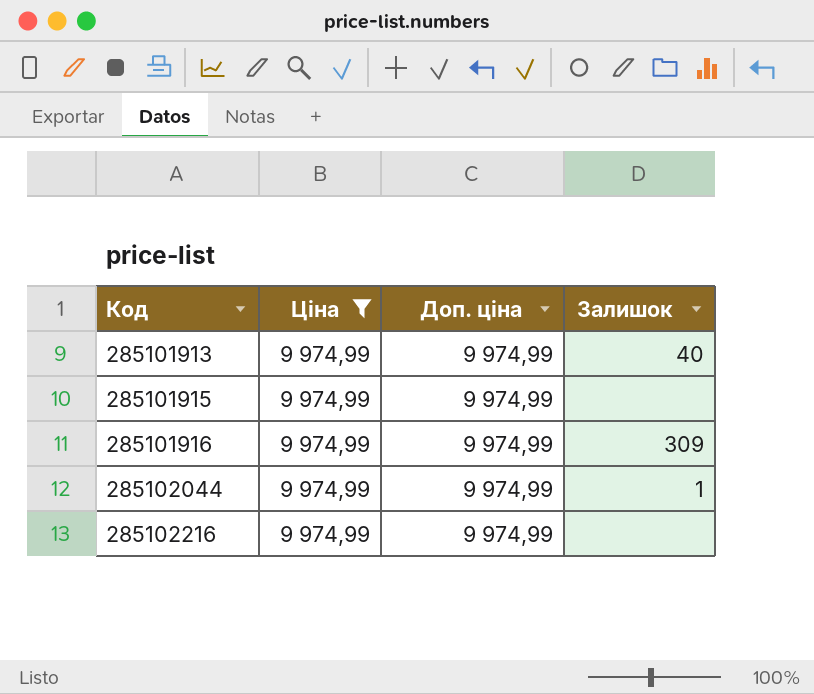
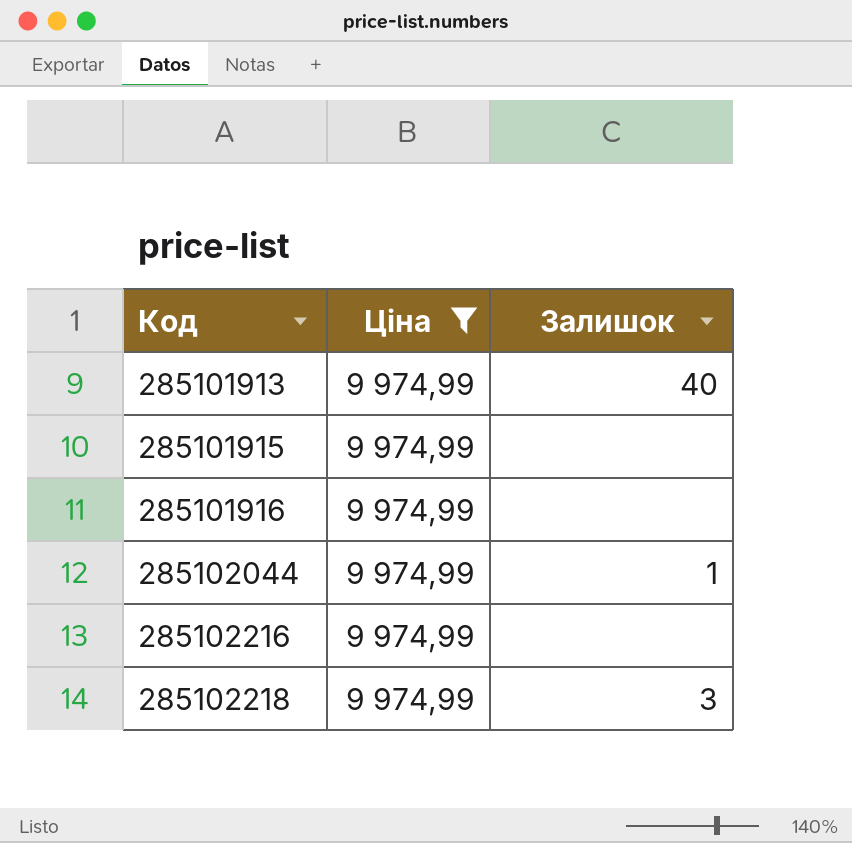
column Доп. ціна | position: 3 -> none
285101916 | Залишок: 309 -> none
row 285102218: none -> 9 974,99 | 3

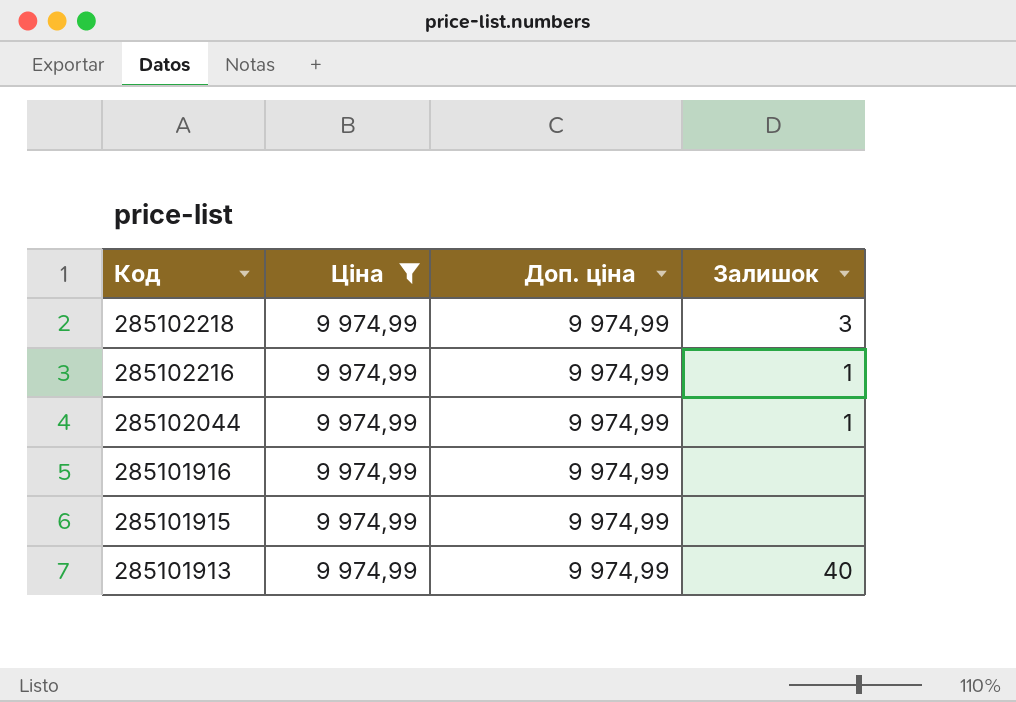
row order: Код ascending -> Код descending
column Доп. ціна | position: none -> 3
285102216 | Залишок: none -> 1

